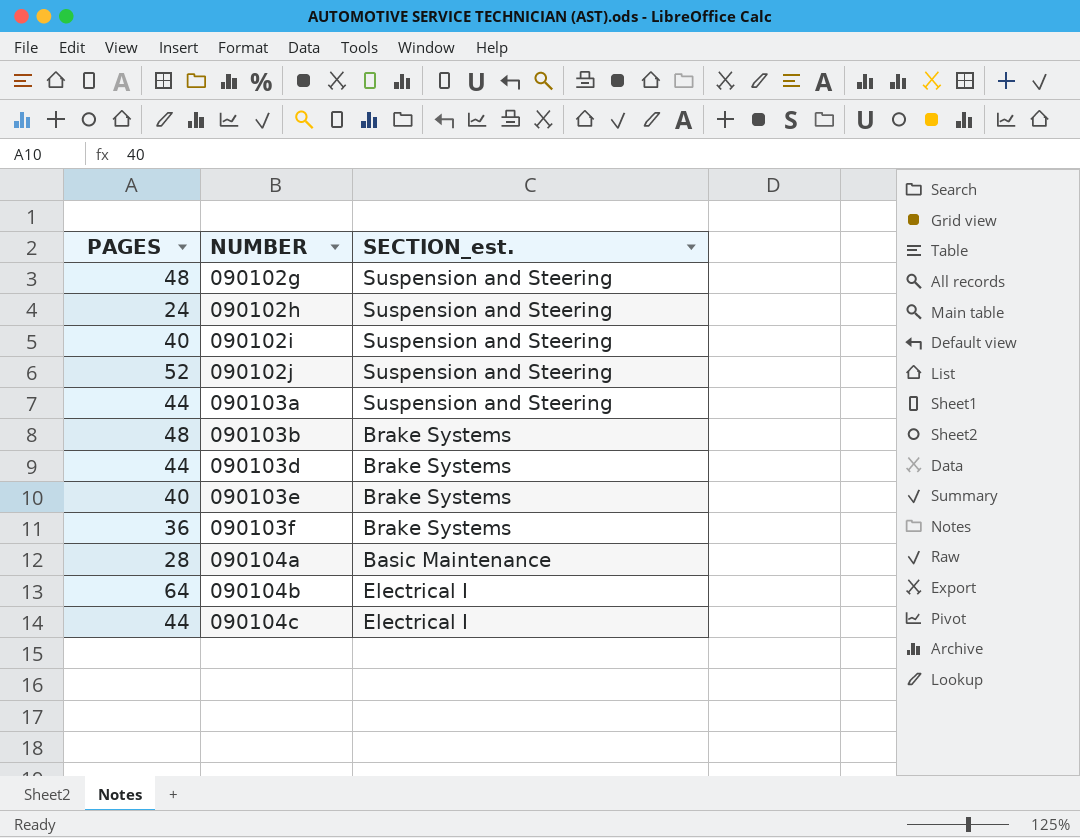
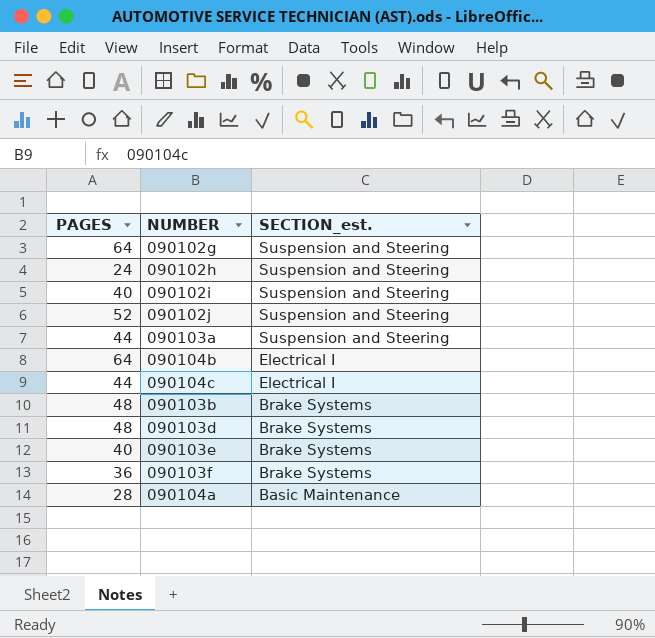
row order: NUMBER ascending -> SECTION_est. descending
090102g | PAGES: 48 -> 64
090103d | PAGES: 44 -> 48

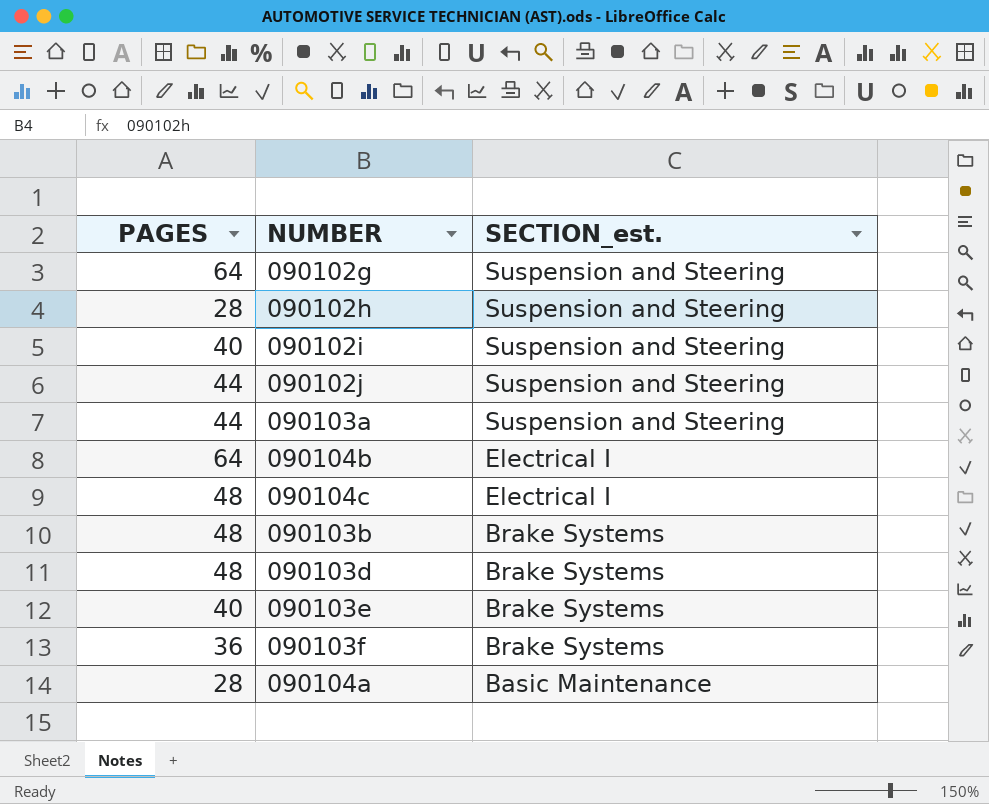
090102h | PAGES: 24 -> 28
090102j | PAGES: 52 -> 44
090104c | PAGES: 44 -> 48

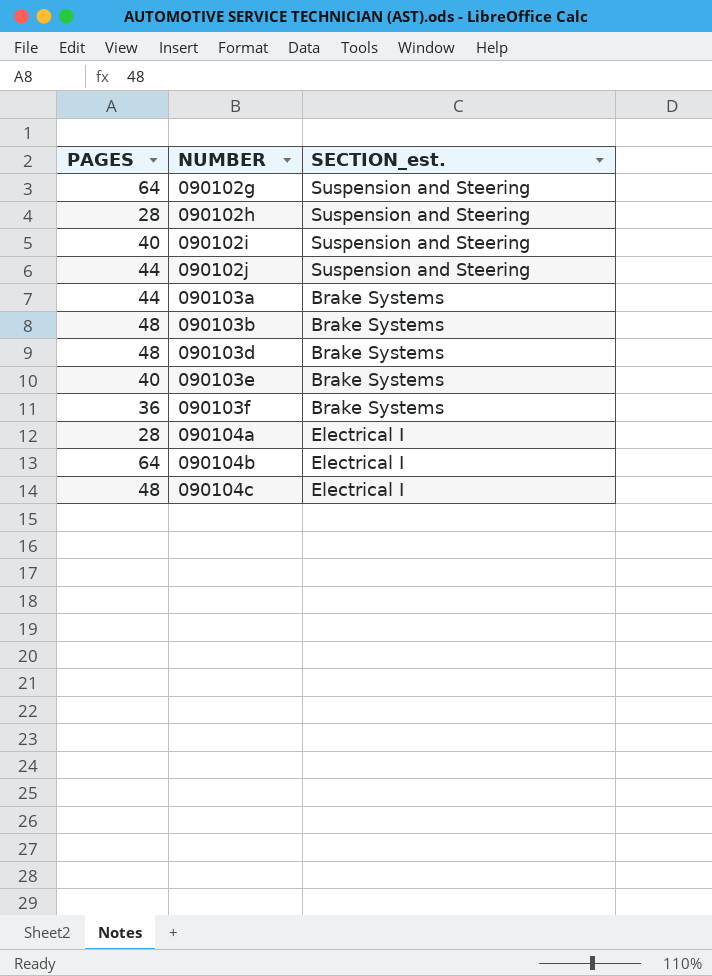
row order: SECTION_est. descending -> NUMBER ascending
090103a | SECTION_est.: Suspension and Steering -> Brake Systems
090104a | SECTION_est.: Basic Maintenance -> Electrical I

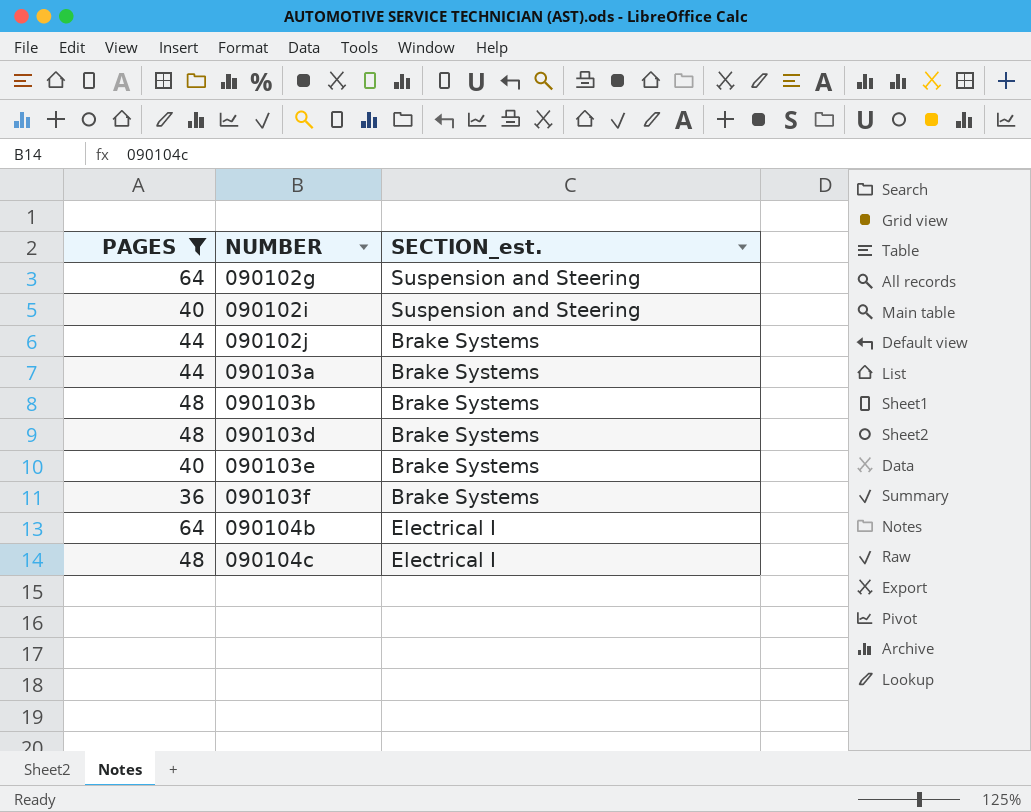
filter: none -> PAGES != 28
090102j | SECTION_est.: Suspension and Steering -> Brake Systems

